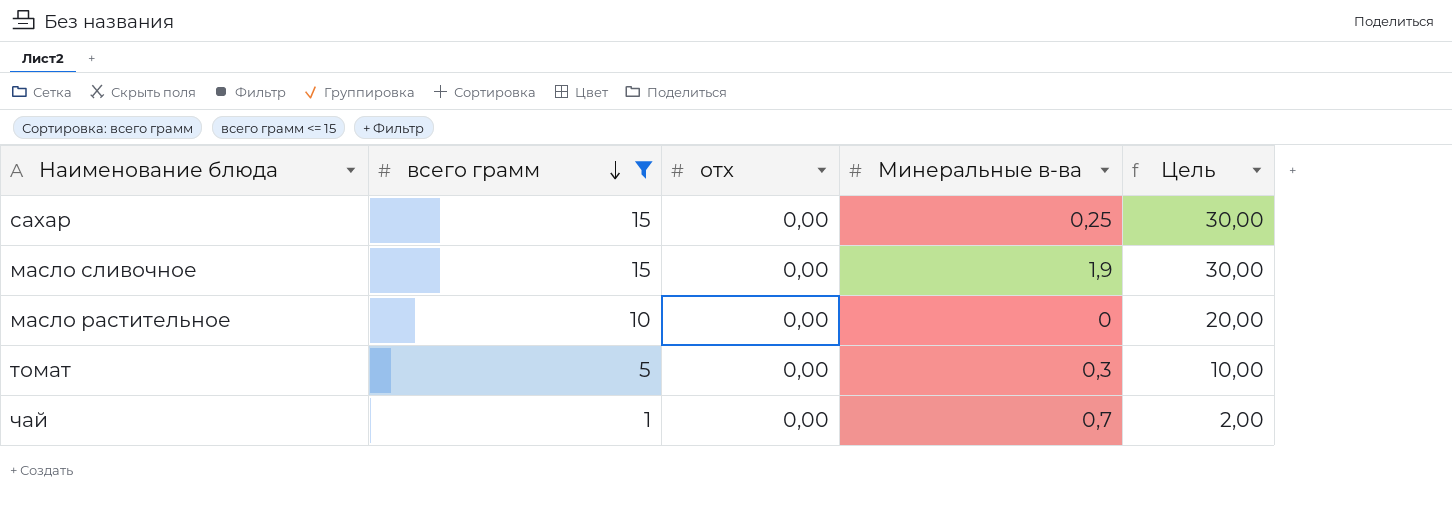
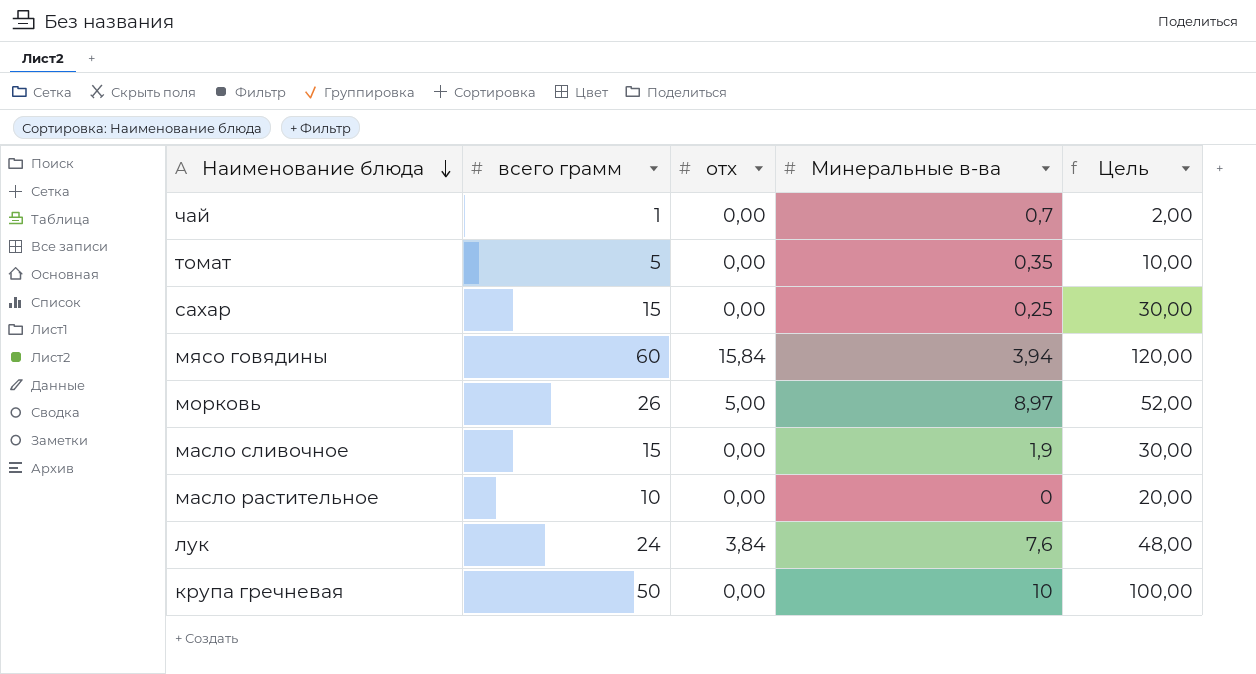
filter: всего грамм <= 15 -> none
row order: всего грамм descending -> Наименование блюда descending
томат | Минеральные в-ва: 0,3 -> 0,35

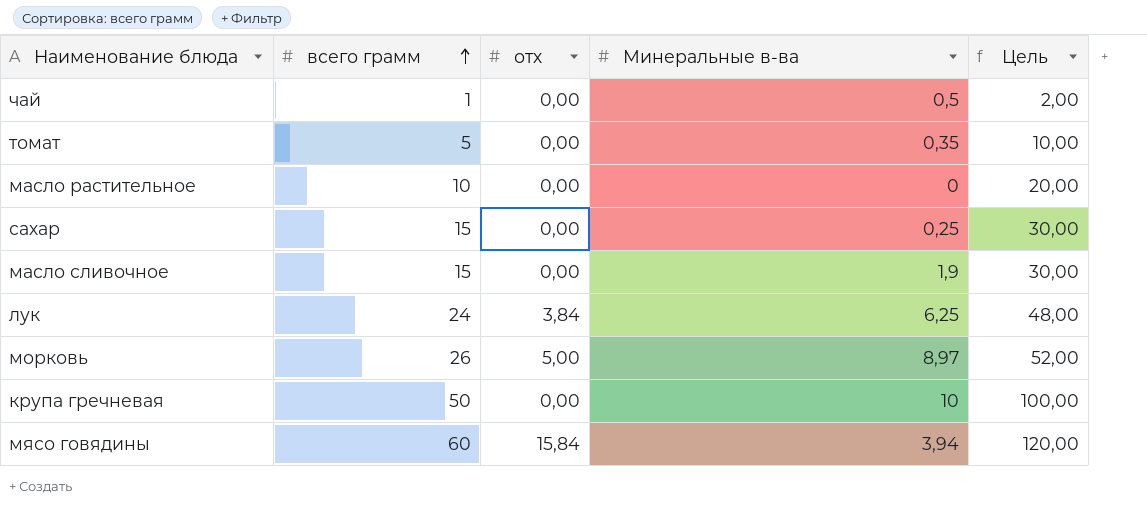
row order: Наименование блюда descending -> всего грамм ascending
чай | Минеральные в-ва: 0,7 -> 0,5
лук | Минеральные в-ва: 7,6 -> 6,25

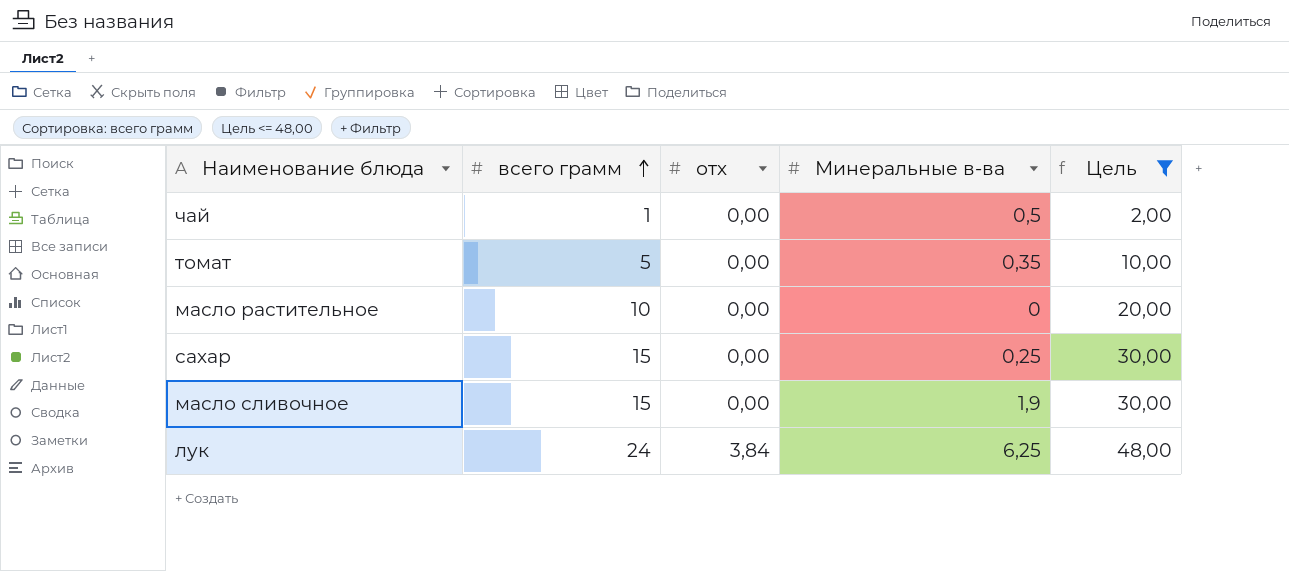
filter: none -> Цель <= 48,00

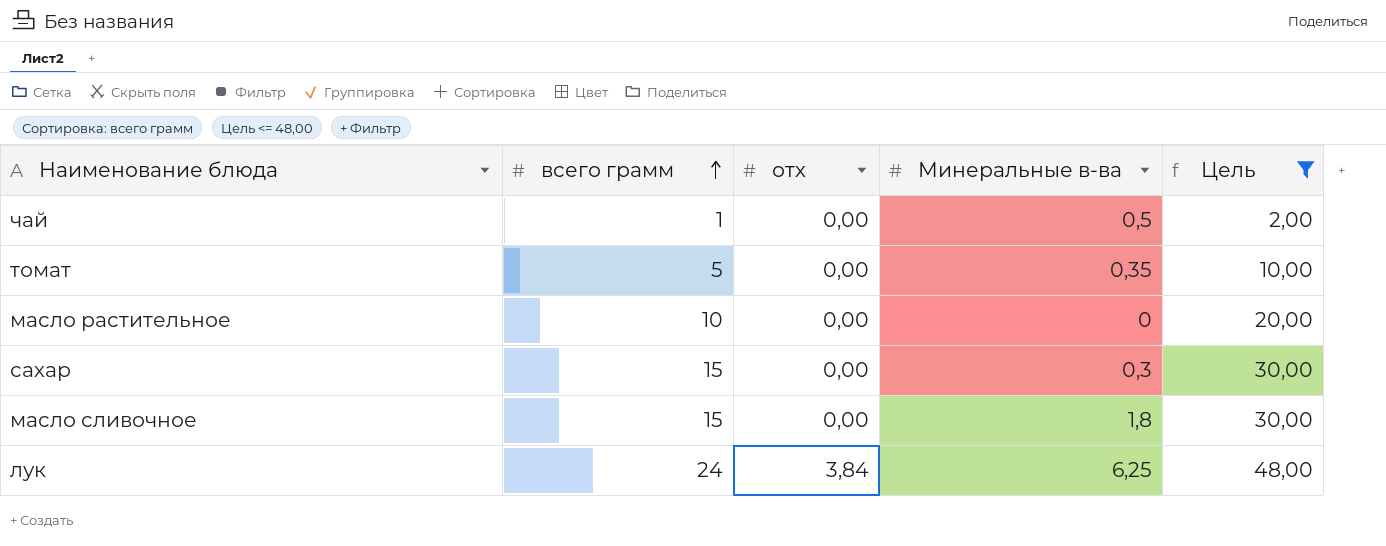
сахар | Минеральные в-ва: 0,25 -> 0,3
масло сливочное | Минеральные в-ва: 1,9 -> 1,8

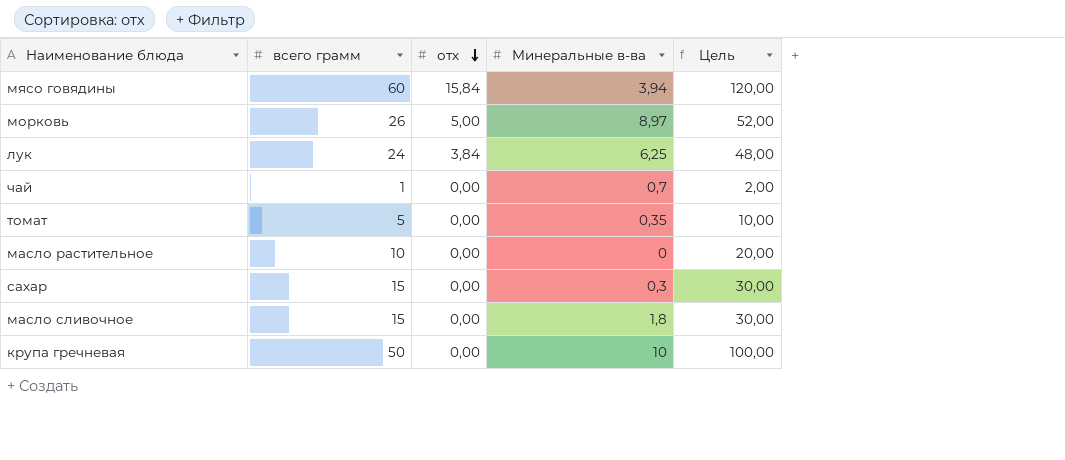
filter: Цель <= 48,00 -> none
row order: всего грамм ascending -> отх descending
чай | Минеральные в-ва: 0,5 -> 0,7

